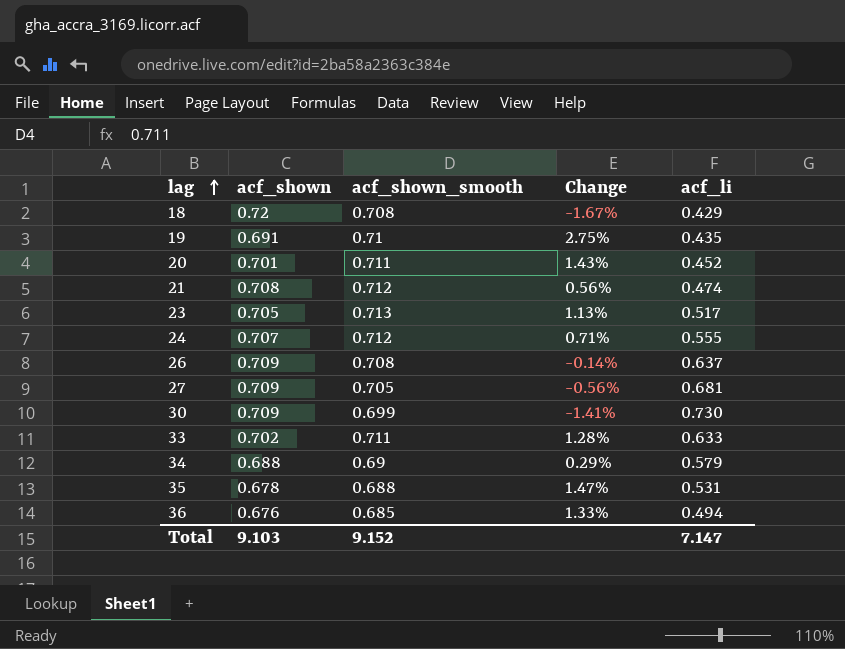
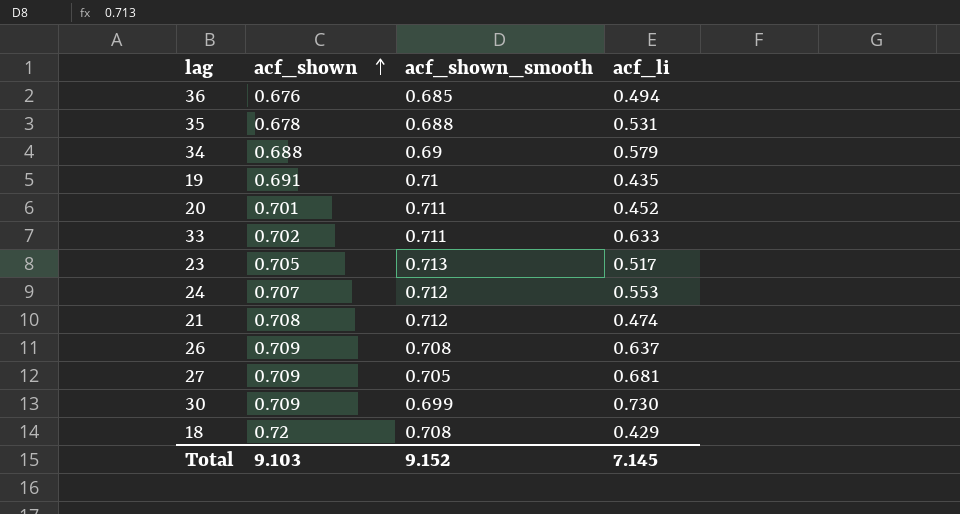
row order: lag ascending -> acf_shown ascending
column Change | formula: ([acf_shown_smooth] - [acf_shown]) / [acf_shown] -> none
24 | acf_li: 0.555 -> 0.553
Total | acf_li: 7.147 -> 7.145

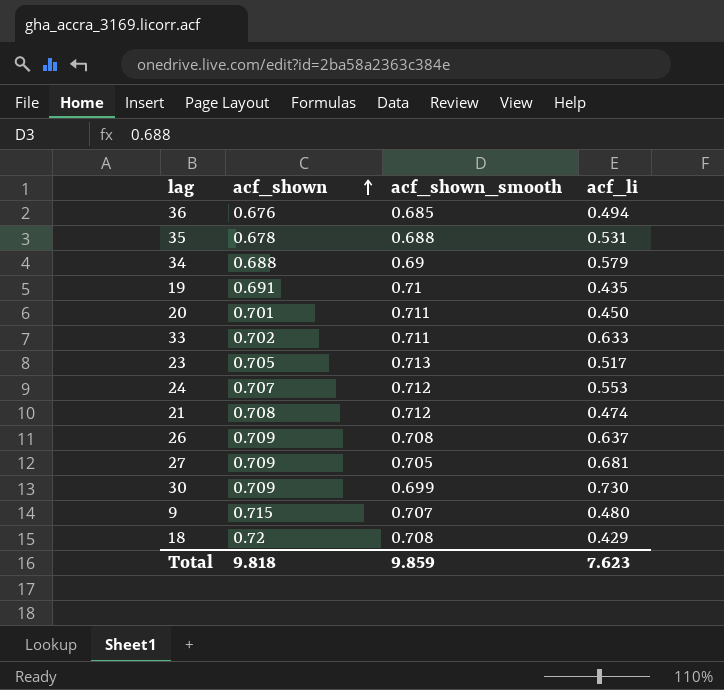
20 | acf_li: 0.452 -> 0.450
row 9: none -> 0.715 | 0.707 | 0.480
Total | acf_shown: 9.103 -> 9.818
Total | acf_shown_smooth: 9.152 -> 9.859
Total | acf_li: 7.145 -> 7.623

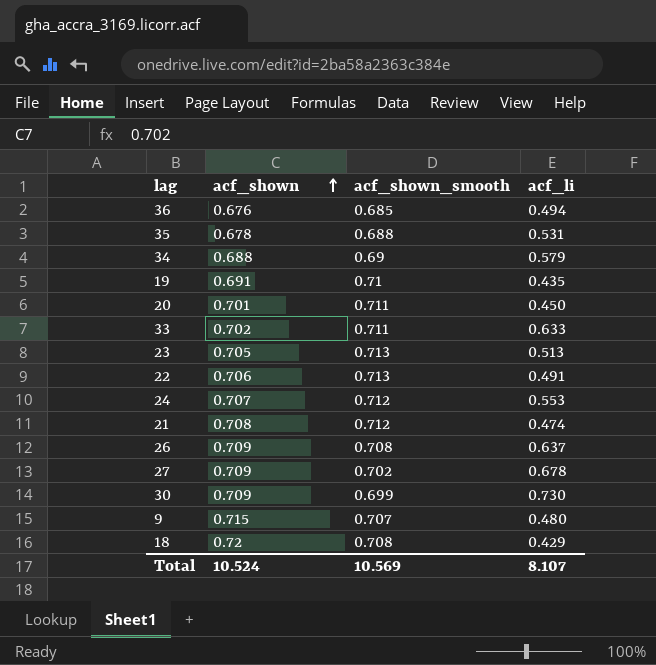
23 | acf_li: 0.517 -> 0.513
row 22: none -> 0.706 | 0.713 | 0.491
27 | acf_shown_smooth: 0.705 -> 0.702
27 | acf_li: 0.681 -> 0.678
Total | acf_shown: 9.818 -> 10.524
Total | acf_shown_smooth: 9.859 -> 10.569
Total | acf_li: 7.623 -> 8.107

